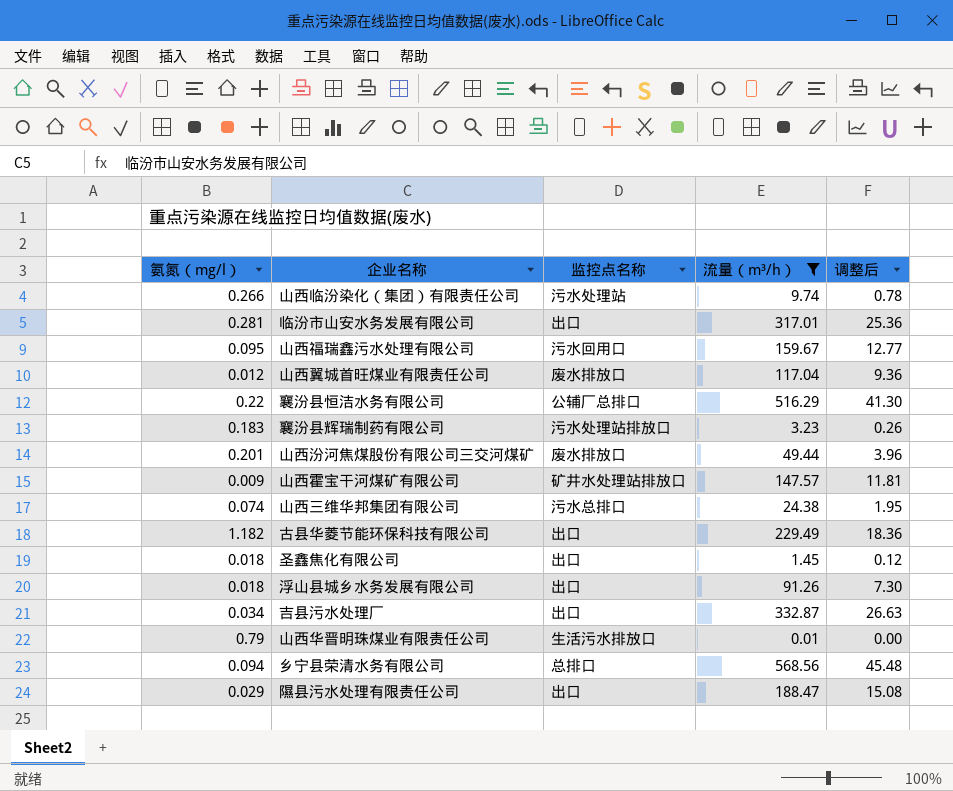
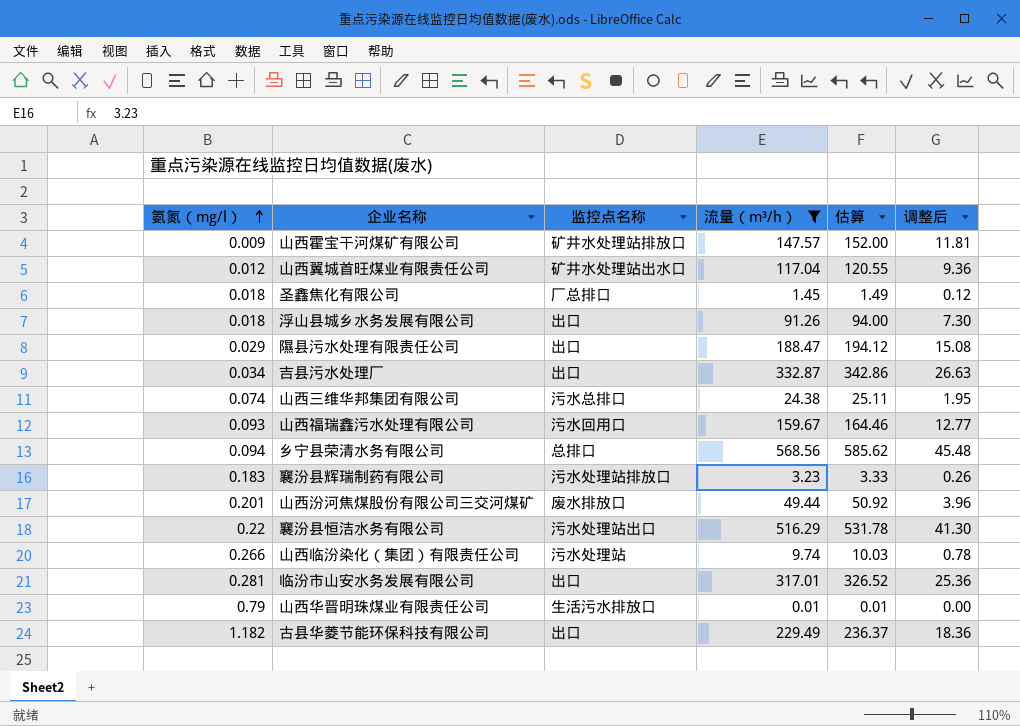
row order: none -> 氨氮（mg/l） ascending
column 估算 | formula: none -> [流量（m³/h）] * 1.03
山西翼城首旺煤业有限责任公司 | 监控点名称: 废水排放口 -> 矿井水处理站出水口
圣鑫焦化有限公司 | 监控点名称: 出口 -> 厂总排口
山西福瑞鑫污水处理有限公司 | 氨氮（mg/l）: 0.095 -> 0.093
襄汾县恒洁水务有限公司 | 监控点名称: 公辅厂总排口 -> 污水处理站出口

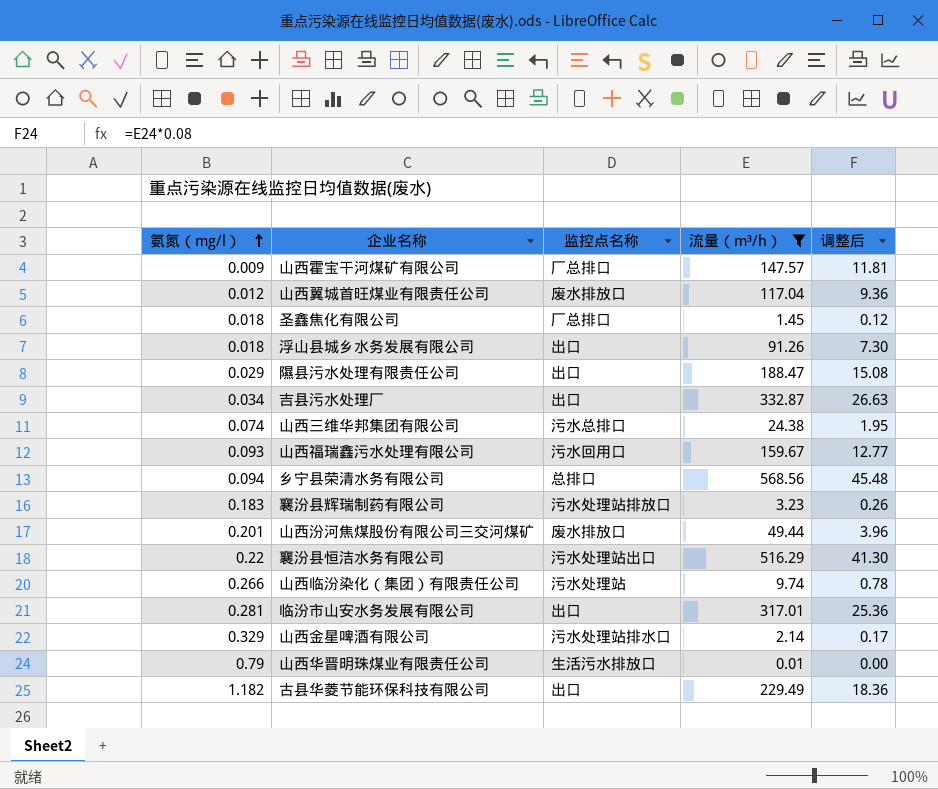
column 估算 | formula: [流量（m³/h）] * 1.03 -> none
山西霍宝干河煤矿有限公司 | 监控点名称: 矿井水处理站排放口 -> 厂总排口
山西翼城首旺煤业有限责任公司 | 监控点名称: 矿井水处理站出水口 -> 废水排放口
row 山西金星啤酒有限公司: none -> 0.329 | 污水处理站排水口 | 2.14 | 0.17

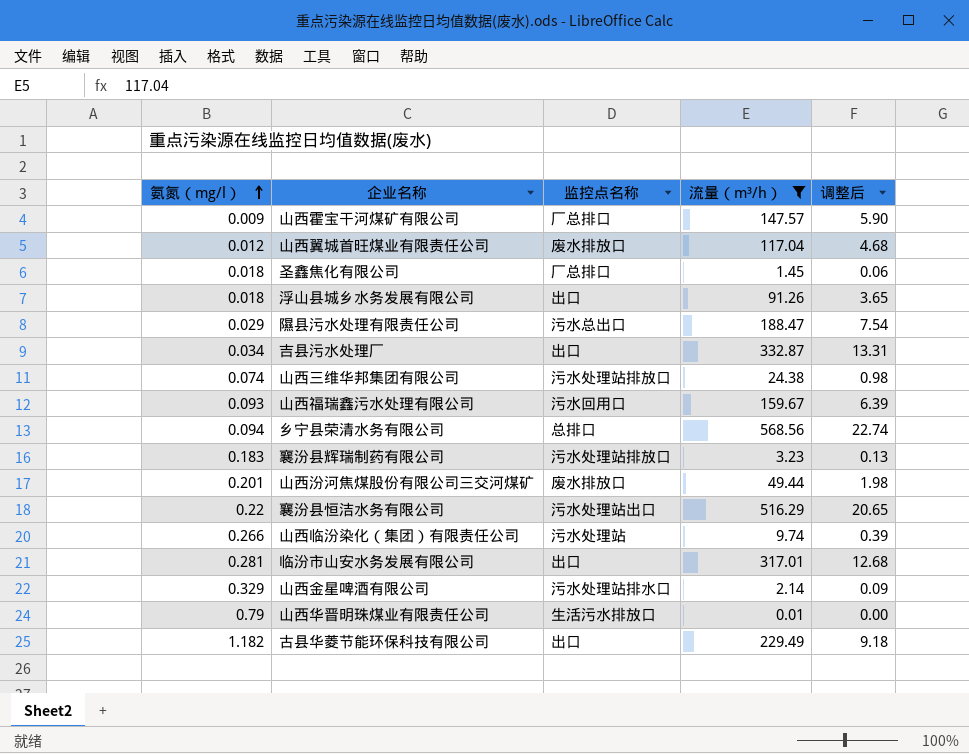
column 调整后 | formula: [流量（m³/h）] * 0.08 -> [流量（m³/h）] * 0.04
隰县污水处理有限责任公司 | 监控点名称: 出口 -> 污水总出口
山西三维华邦集团有限公司 | 监控点名称: 污水总排口 -> 污水处理站排放口

